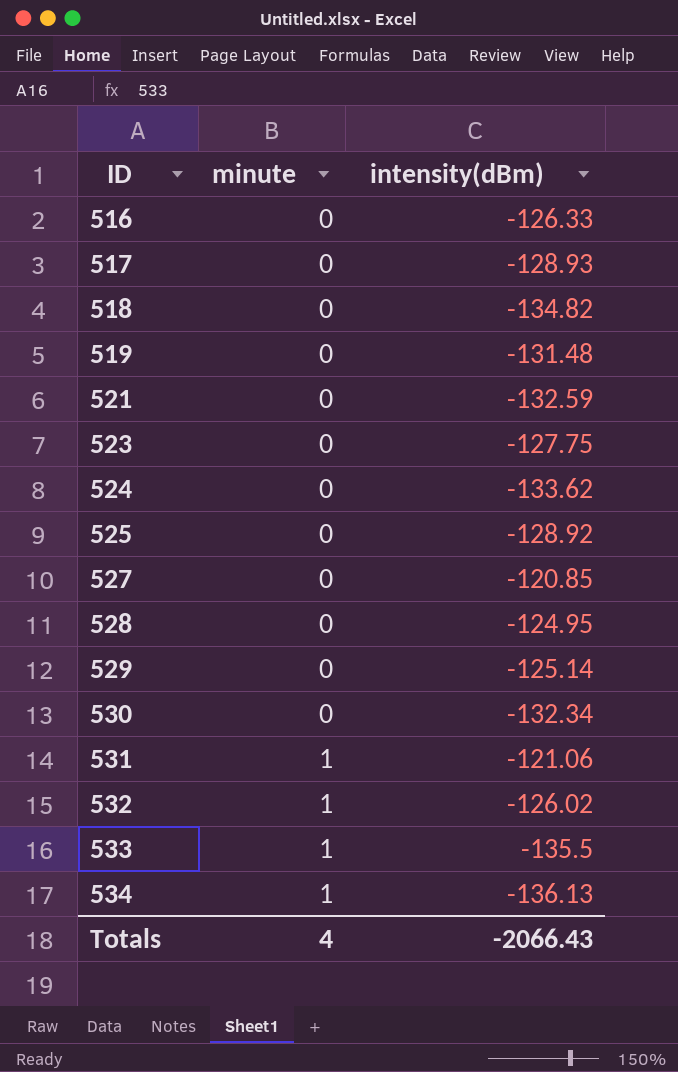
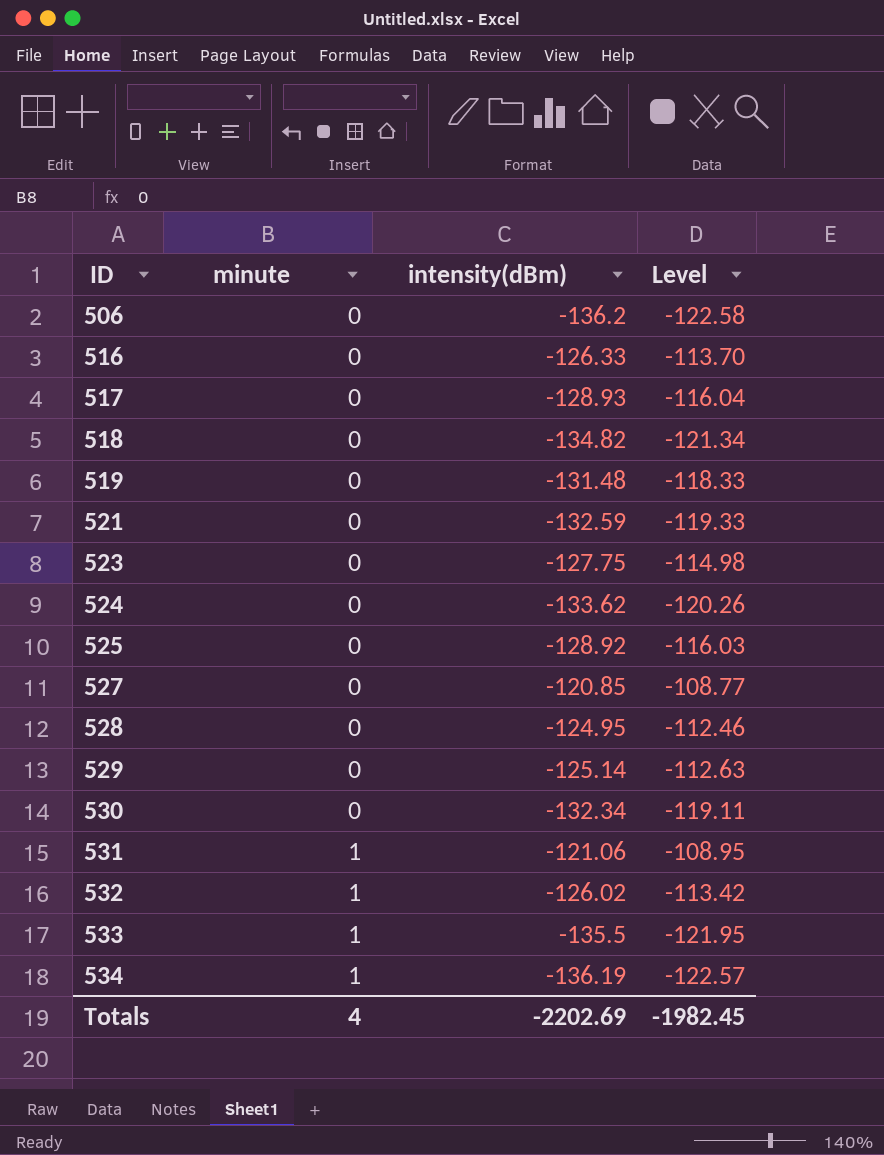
column Level | formula: none -> [intensity(dBm)] * 0.9
row 506: none -> 0 | -136.2 | -122.58
534 | intensity(dBm): -136.13 -> -136.19
Totals | intensity(dBm): -2066.43 -> -2202.69

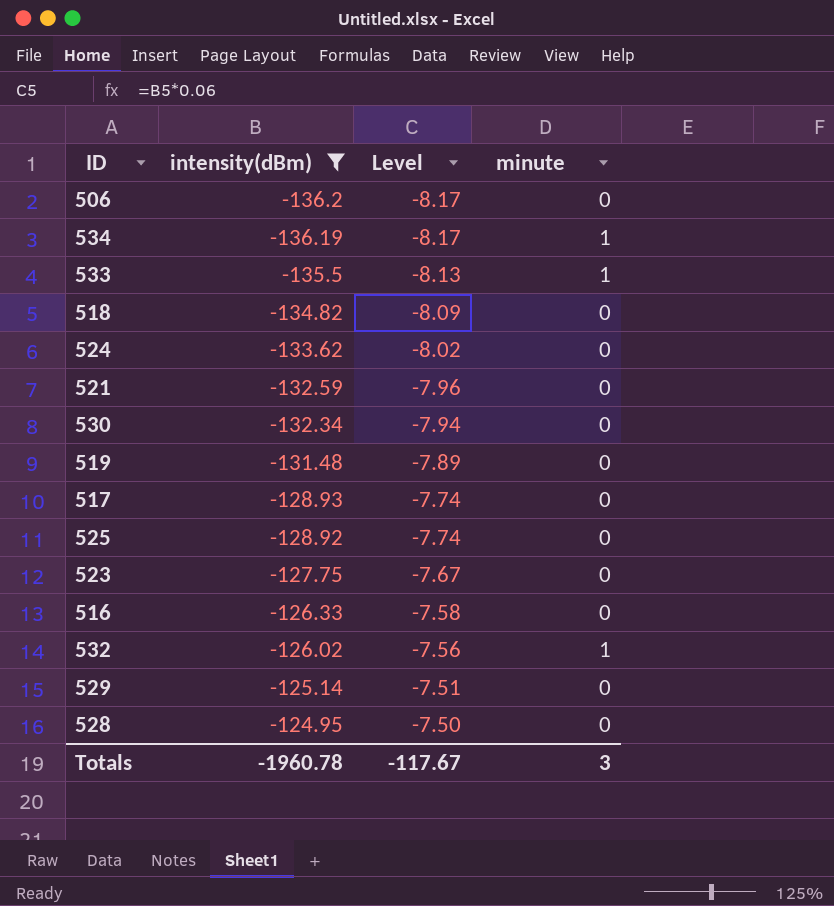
filter: none -> intensity(dBm) <= -124.95
row order: ID ascending -> intensity(dBm) ascending
column Level | formula: [intensity(dBm)] * 0.9 -> [intensity(dBm)] * 0.06
column minute | position: 2 -> 4
Totals | intensity(dBm): -2202.69 -> -1960.78
Totals | Level: -1982.45 -> -117.67
Totals | minute: 4 -> 3

